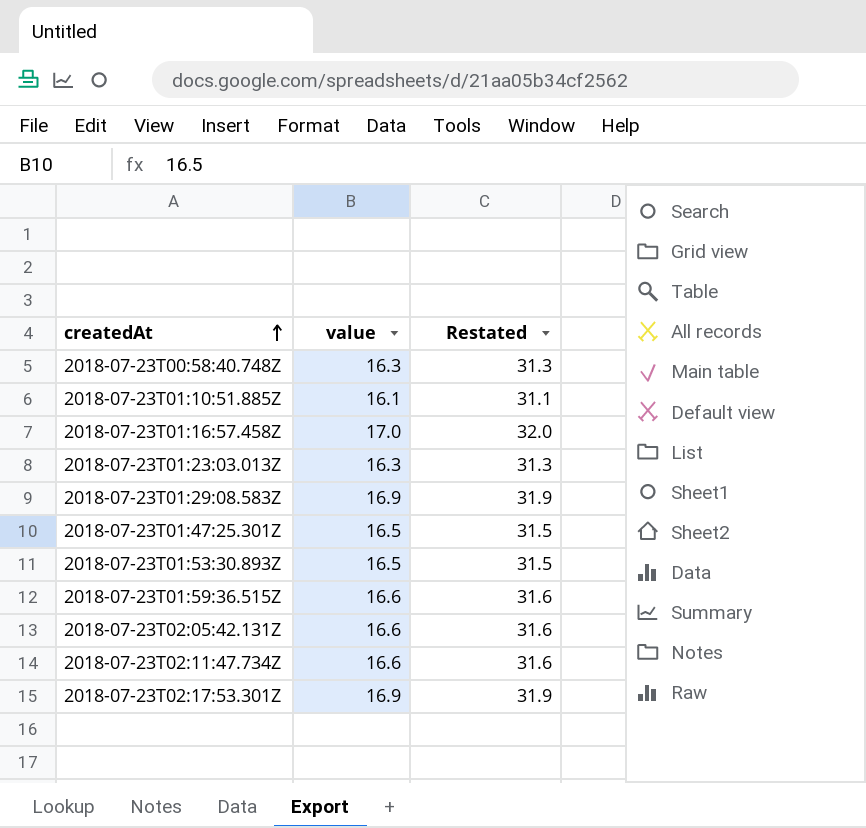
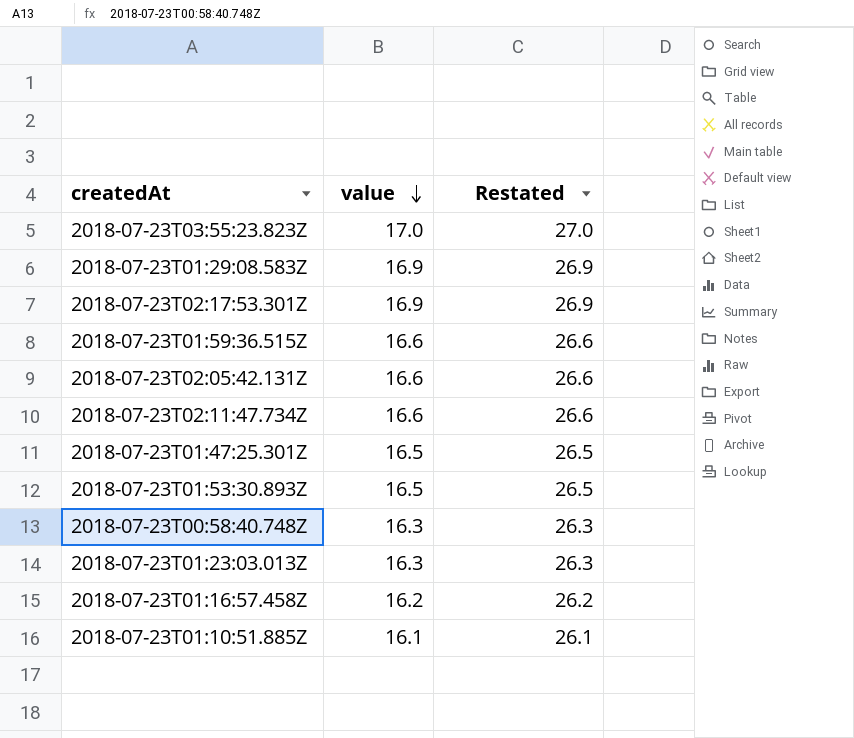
row order: createdAt ascending -> value descending
column Restated | formula: [value] + 15 -> [value] + 10
row 2018-07-23T03:55:23.823Z: none -> 17.0 | 27.0
2018-07-23T01:16:57.458Z | value: 17.0 -> 16.2

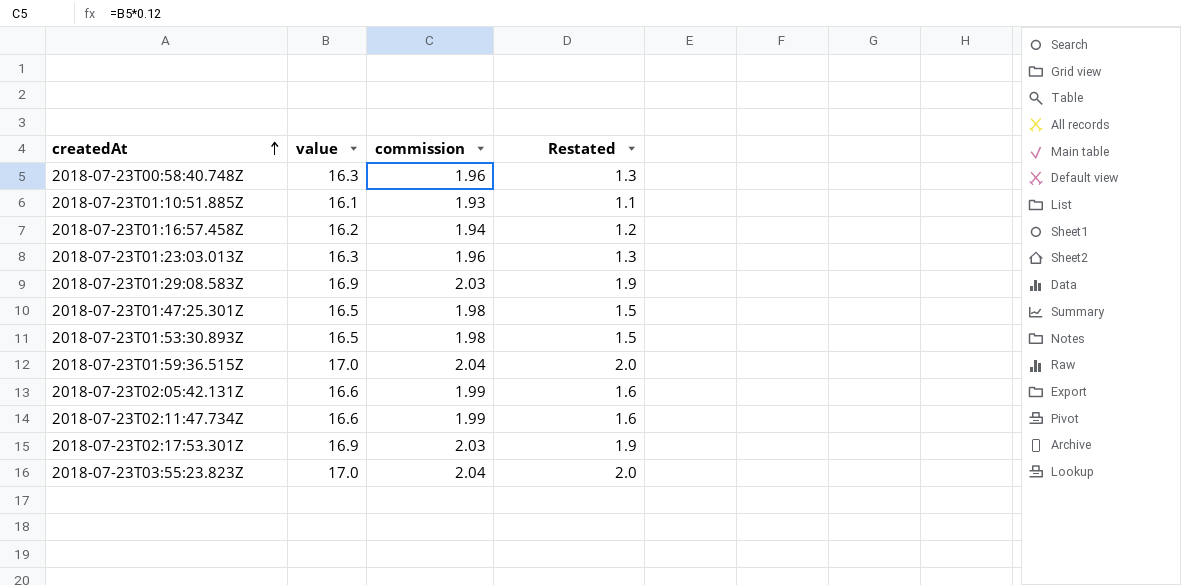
row order: value descending -> createdAt ascending
column commission | formula: none -> [value] * 0.12
column Restated | formula: [value] + 10 -> [value] - 15
2018-07-23T01:59:36.515Z | value: 16.6 -> 17.0

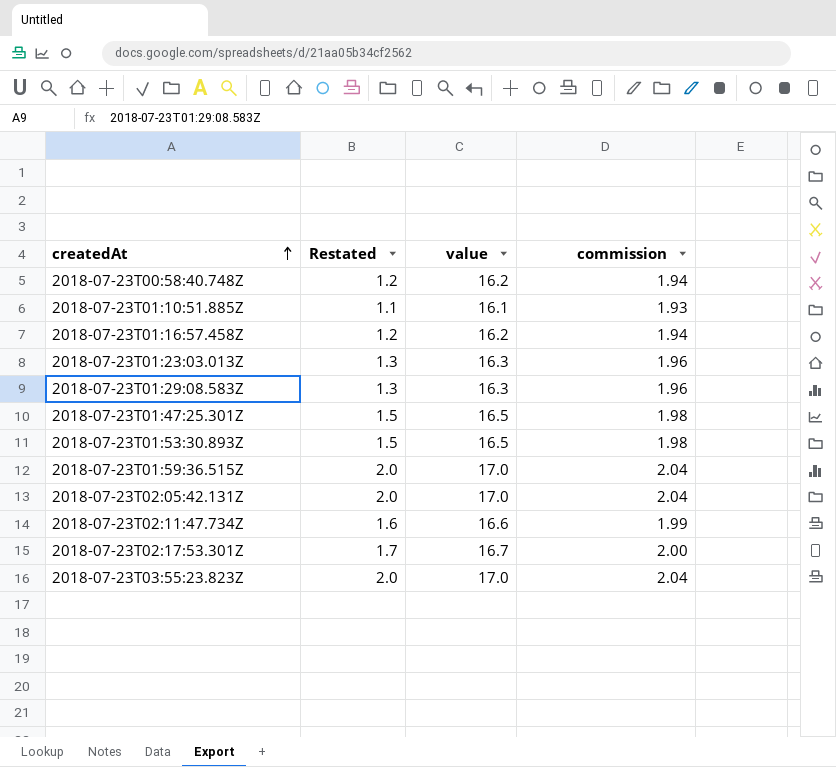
column Restated | position: 4 -> 2
2018-07-23T00:58:40.748Z | Restated: 1.3 -> 1.2
2018-07-23T00:58:40.748Z | value: 16.3 -> 16.2
2018-07-23T00:58:40.748Z | commission: 1.96 -> 1.94
2018-07-23T01:29:08.583Z | Restated: 1.9 -> 1.3
2018-07-23T01:29:08.583Z | value: 16.9 -> 16.3
2018-07-23T01:29:08.583Z | commission: 2.03 -> 1.96
2018-07-23T02:05:42.131Z | Restated: 1.6 -> 2.0
2018-07-23T02:05:42.131Z | value: 16.6 -> 17.0
2018-07-23T02:05:42.131Z | commission: 1.99 -> 2.04
2018-07-23T02:17:53.301Z | Restated: 1.9 -> 1.7
2018-07-23T02:17:53.301Z | value: 16.9 -> 16.7
2018-07-23T02:17:53.301Z | commission: 2.03 -> 2.00

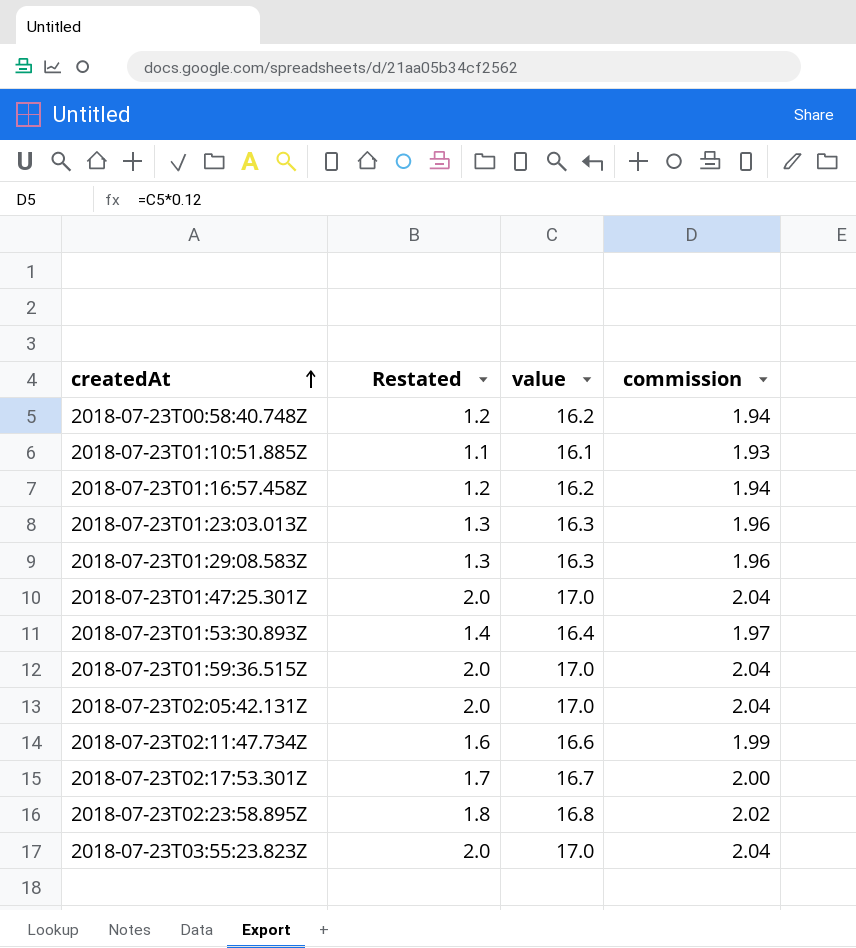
2018-07-23T01:47:25.301Z | Restated: 1.5 -> 2.0
2018-07-23T01:47:25.301Z | value: 16.5 -> 17.0
2018-07-23T01:47:25.301Z | commission: 1.98 -> 2.04
2018-07-23T01:53:30.893Z | Restated: 1.5 -> 1.4
2018-07-23T01:53:30.893Z | value: 16.5 -> 16.4
2018-07-23T01:53:30.893Z | commission: 1.98 -> 1.97
row 2018-07-23T02:23:58.895Z: none -> 1.8 | 16.8 | 2.02

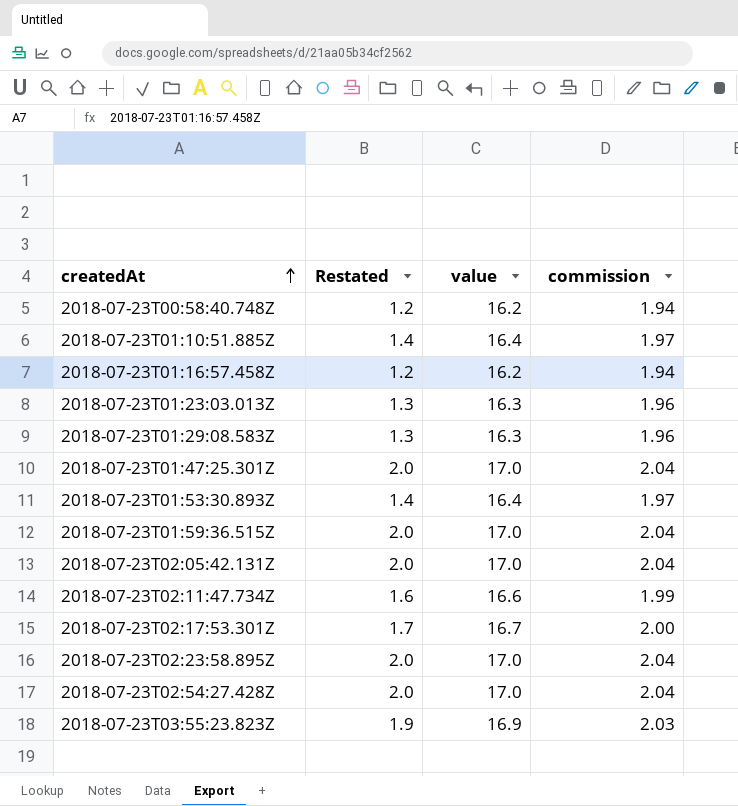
2018-07-23T01:10:51.885Z | Restated: 1.1 -> 1.4
2018-07-23T01:10:51.885Z | value: 16.1 -> 16.4
2018-07-23T01:10:51.885Z | commission: 1.93 -> 1.97
2018-07-23T02:23:58.895Z | Restated: 1.8 -> 2.0
2018-07-23T02:23:58.895Z | value: 16.8 -> 17.0
2018-07-23T02:23:58.895Z | commission: 2.02 -> 2.04
row 2018-07-23T02:54:27.428Z: none -> 2.0 | 17.0 | 2.04
2018-07-23T03:55:23.823Z | Restated: 2.0 -> 1.9
2018-07-23T03:55:23.823Z | value: 17.0 -> 16.9
2018-07-23T03:55:23.823Z | commission: 2.04 -> 2.03

